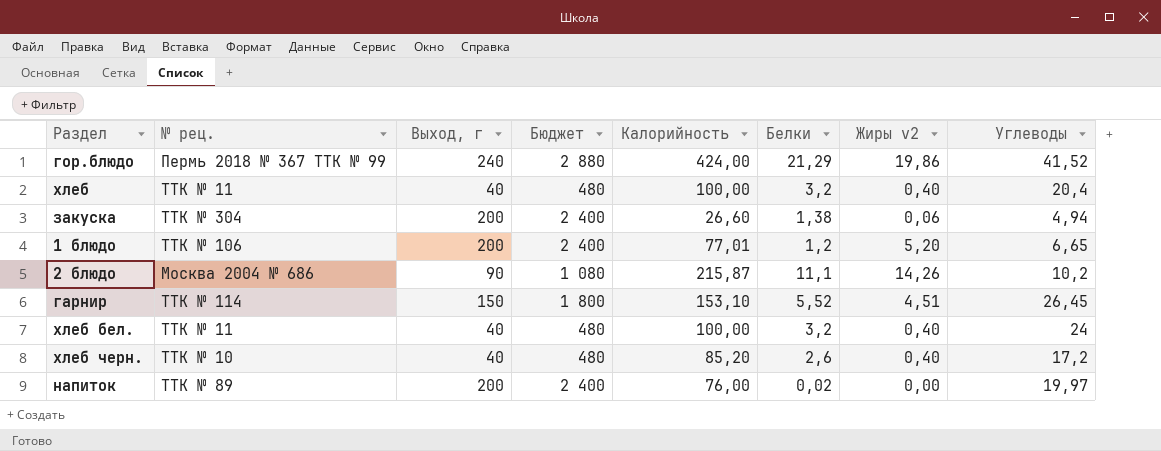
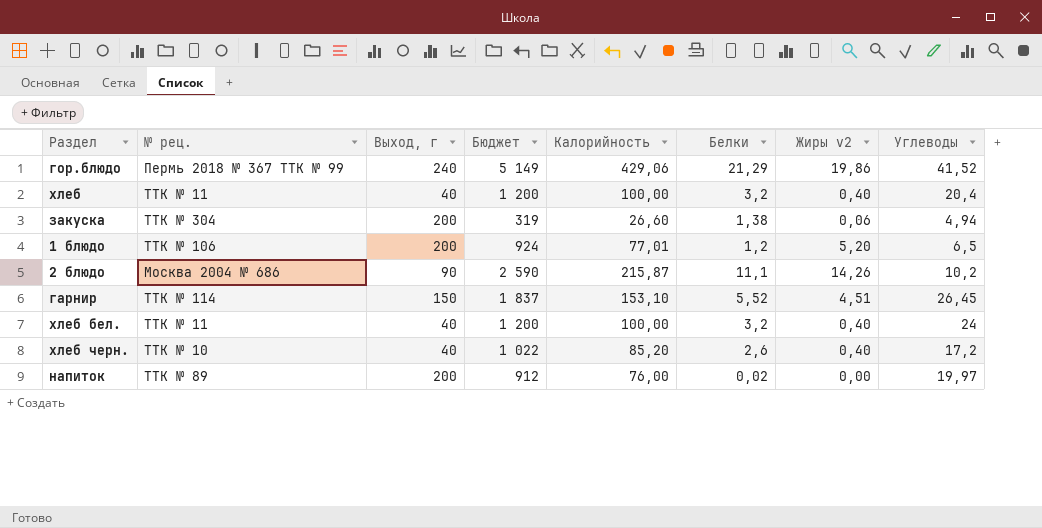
column Бюджет | formula: [Выход, г] * 12 -> [Калорийность] * 12
гор.блюдо | Калорийность: 424,00 -> 429,06
1 блюдо | Углеводы: 6,65 -> 6,5

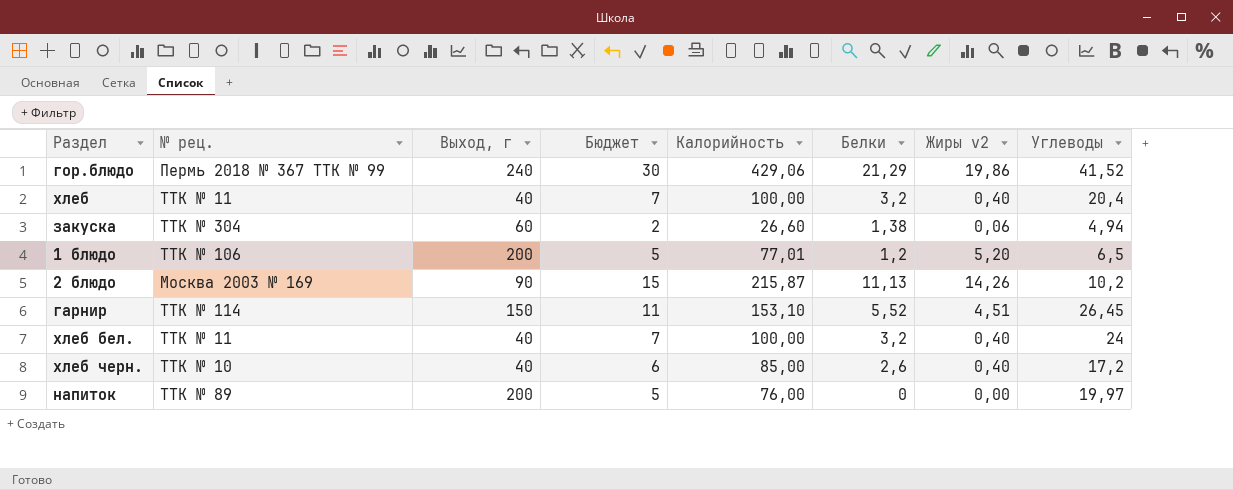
column Бюджет | formula: [Калорийность] * 12 -> [Калорийность] * 0,07
закуска | Выход, г: 200 -> 60
2 блюдо | № рец.: Москва 2004 № 686 -> Москва 2003 № 169
2 блюдо | Белки: 11,1 -> 11,13
хлеб черн. | Калорийность: 85,20 -> 85,00
напиток | Белки: 0,02 -> 0

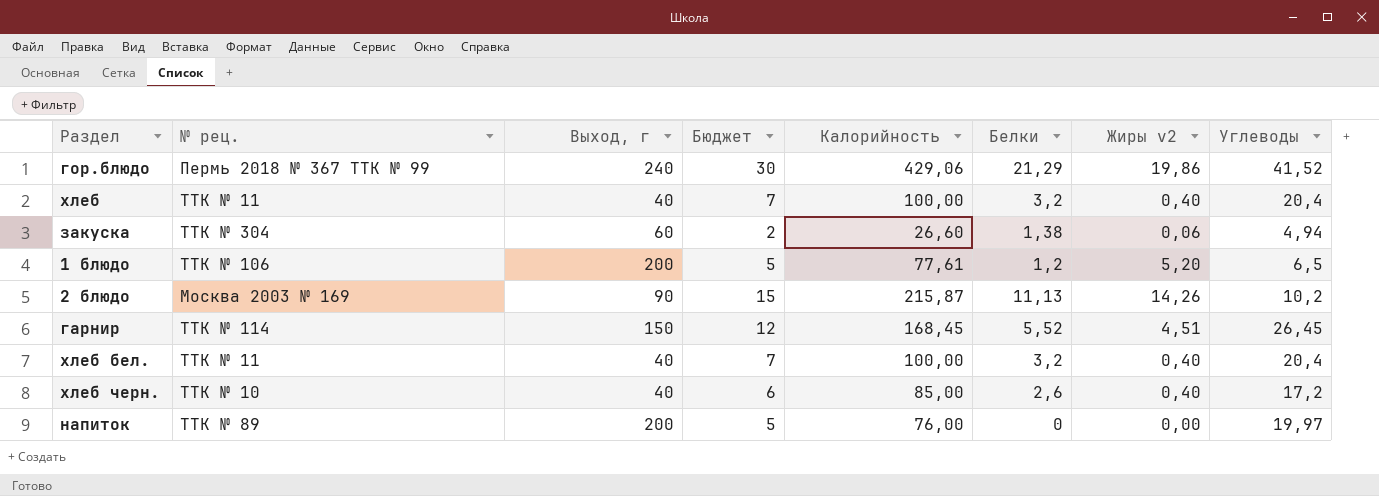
1 блюдо | Калорийность: 77,01 -> 77,61
гарнир | Бюджет: 11 -> 12
гарнир | Калорийность: 153,10 -> 168,45
хлеб бел. | Углеводы: 24 -> 20,4

